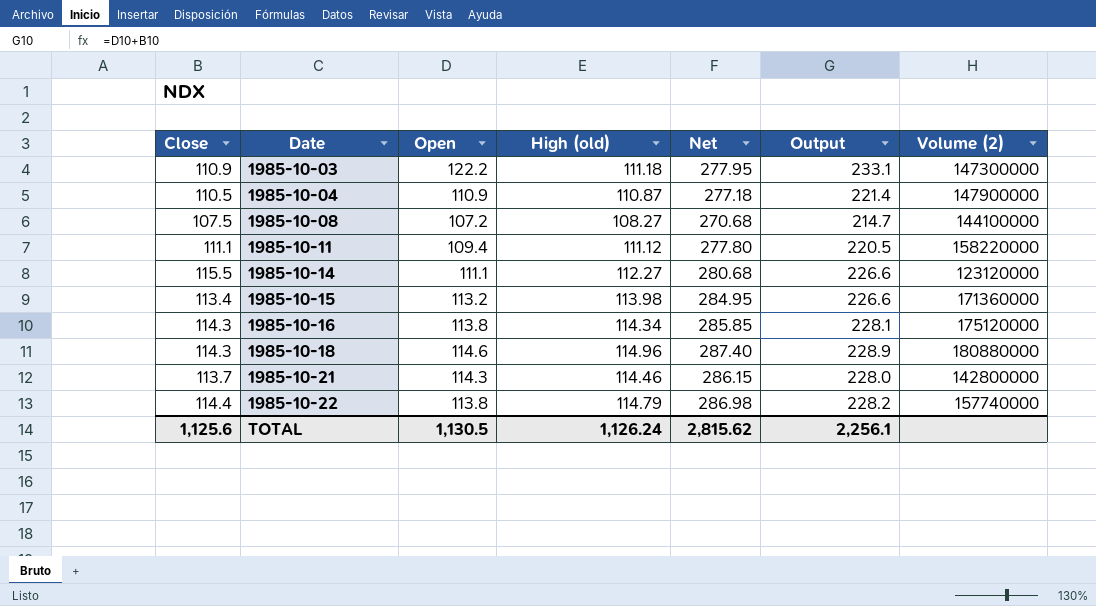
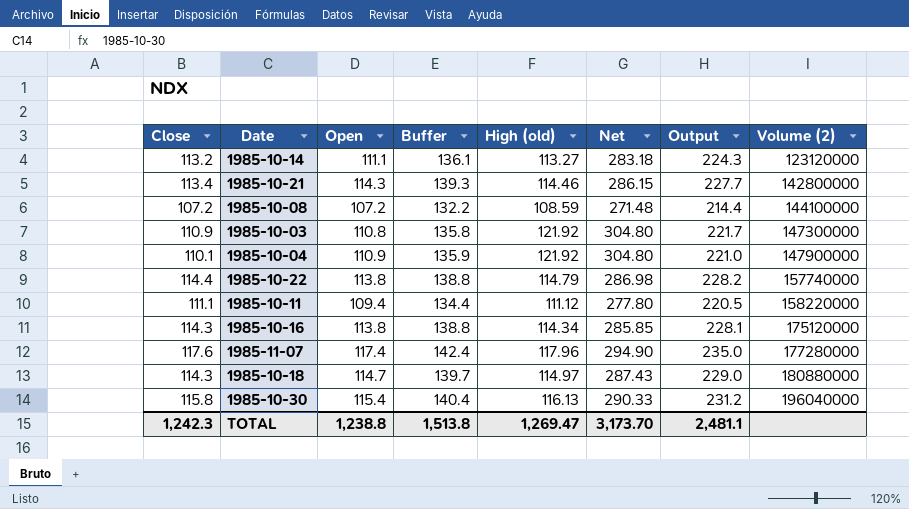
row order: Date ascending -> Volume (2) ascending
column Buffer | formula: none -> [Open] + 25
row 1985-10-15: 113.4 | 113.2 | 113.98 | 284.95 | 226.6 | 171360000 -> none
1985-10-14 | Close: 115.5 -> 113.2
1985-10-14 | High (old): 112.27 -> 113.27
1985-10-14 | Net: 280.68 -> 283.18
1985-10-14 | Output: 226.6 -> 224.3
1985-10-21 | Close: 113.7 -> 113.4
1985-10-21 | Output: 228.0 -> 227.7
1985-10-08 | Close: 107.5 -> 107.2
1985-10-08 | High (old): 108.27 -> 108.59
1985-10-08 | Net: 270.68 -> 271.48
1985-10-08 | Output: 214.7 -> 214.4
1985-10-03 | Open: 122.2 -> 110.8
1985-10-03 | High (old): 111.18 -> 121.92
1985-10-03 | Net: 277.95 -> 304.80
1985-10-03 | Output: 233.1 -> 221.7
1985-10-04 | Close: 110.5 -> 110.1
1985-10-04 | High (old): 110.87 -> 121.92
1985-10-04 | Net: 277.18 -> 304.80
1985-10-04 | Output: 221.4 -> 221.0
row 1985-11-07: none -> 117.6 | 117.4 | 142.4 | 117.96 | 294.90 | 235.0 | 177280000
1985-10-18 | Open: 114.6 -> 114.7
1985-10-18 | High (old): 114.96 -> 114.97
1985-10-18 | Net: 287.40 -> 287.43
1985-10-18 | Output: 228.9 -> 229.0
row 1985-10-30: none -> 115.8 | 115.4 | 140.4 | 116.13 | 290.33 | 231.2 | 196040000
TOTAL | Close: 1,125.6 -> 1,242.3
TOTAL | Open: 1,130.5 -> 1,238.8
TOTAL | High (old): 1,126.24 -> 1,269.47
TOTAL | Net: 2,815.62 -> 3,173.70
TOTAL | Output: 2,256.1 -> 2,481.1

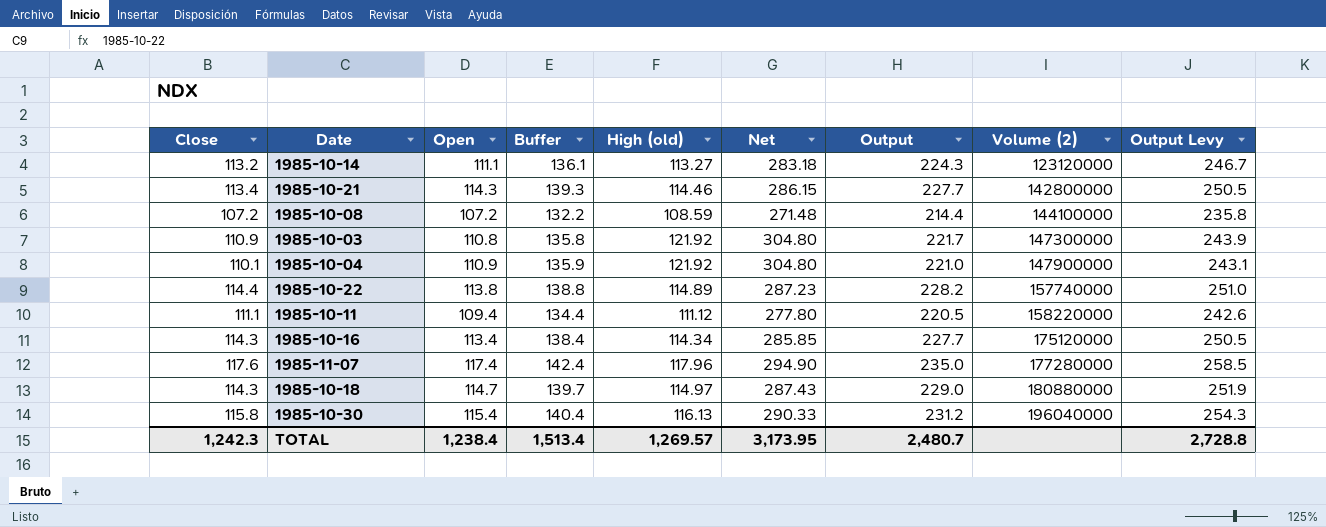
column Output Levy | formula: none -> [Output] * 1.1
1985-10-22 | High (old): 114.79 -> 114.89
1985-10-22 | Net: 286.98 -> 287.23
1985-10-16 | Open: 113.8 -> 113.4
1985-10-16 | Buffer: 138.8 -> 138.4
1985-10-16 | Output: 228.1 -> 227.7
TOTAL | Open: 1,238.8 -> 1,238.4
TOTAL | Buffer: 1,513.8 -> 1,513.4
TOTAL | High (old): 1,269.47 -> 1,269.57
TOTAL | Net: 3,173.70 -> 3,173.95
TOTAL | Output: 2,481.1 -> 2,480.7

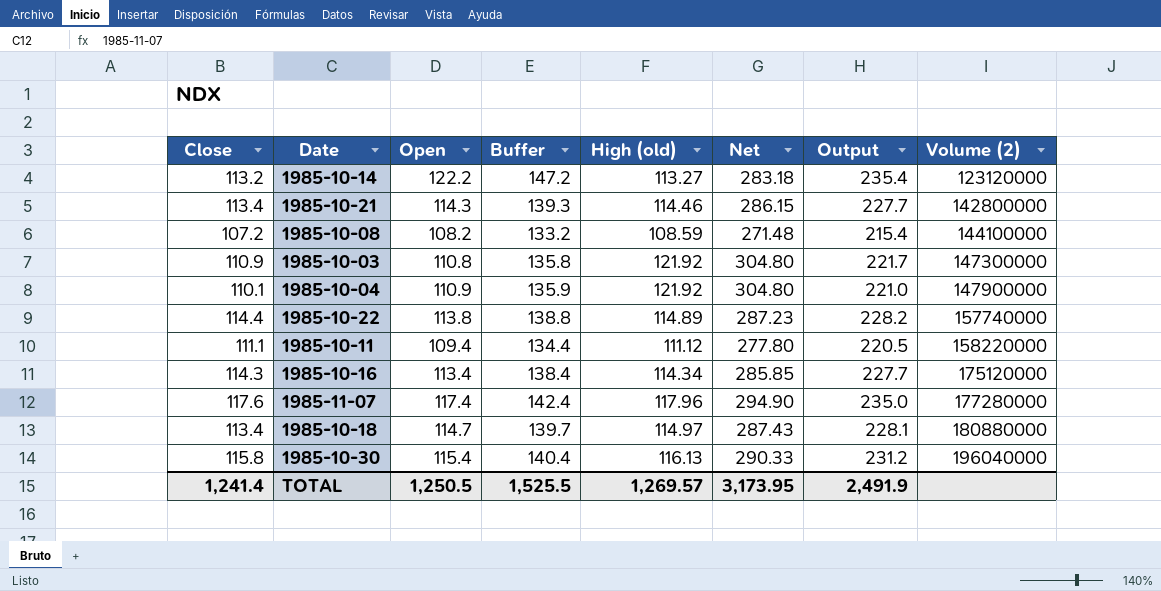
column Output Levy | formula: [Output] * 1.1 -> none
1985-10-14 | Open: 111.1 -> 122.2
1985-10-14 | Buffer: 136.1 -> 147.2
1985-10-14 | Output: 224.3 -> 235.4
1985-10-08 | Open: 107.2 -> 108.2
1985-10-08 | Buffer: 132.2 -> 133.2
1985-10-08 | Output: 214.4 -> 215.4
1985-10-18 | Close: 114.3 -> 113.4
1985-10-18 | Output: 229.0 -> 228.1
TOTAL | Close: 1,242.3 -> 1,241.4
TOTAL | Open: 1,238.4 -> 1,250.5
TOTAL | Buffer: 1,513.4 -> 1,525.5
TOTAL | Output: 2,480.7 -> 2,491.9

